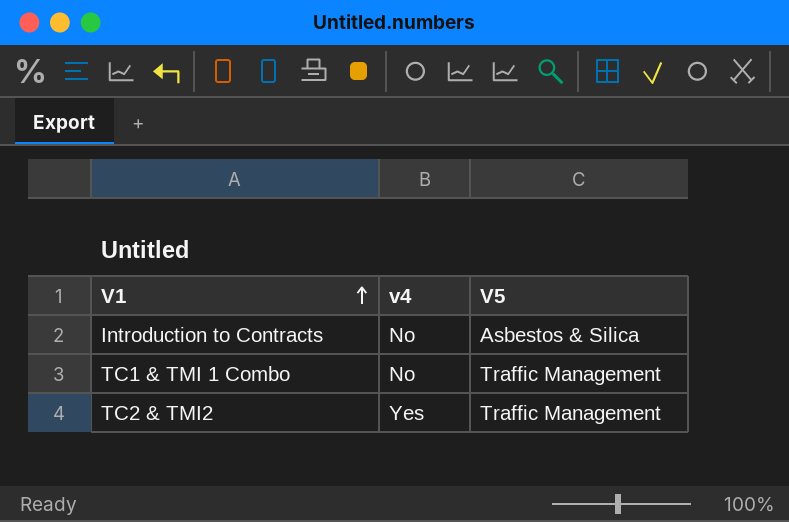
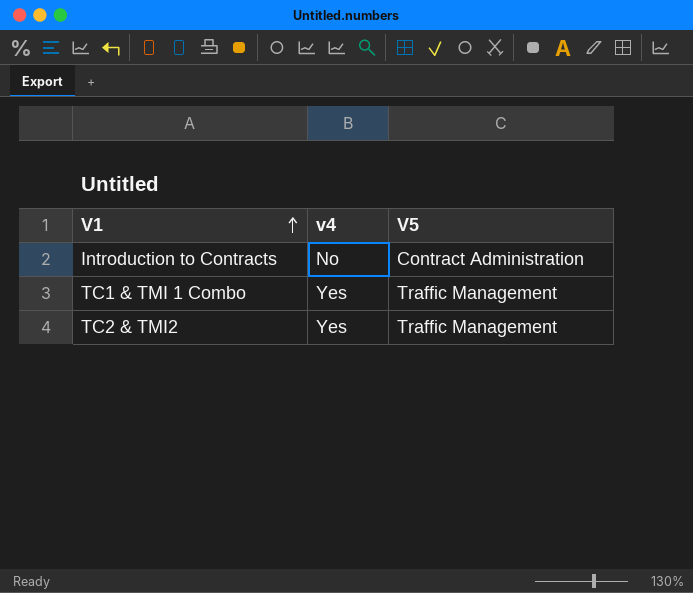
Introduction to Contracts | V5: Asbestos & Silica -> Contract Administration
TC1 & TMI 1 Combo | v4: No -> Yes

